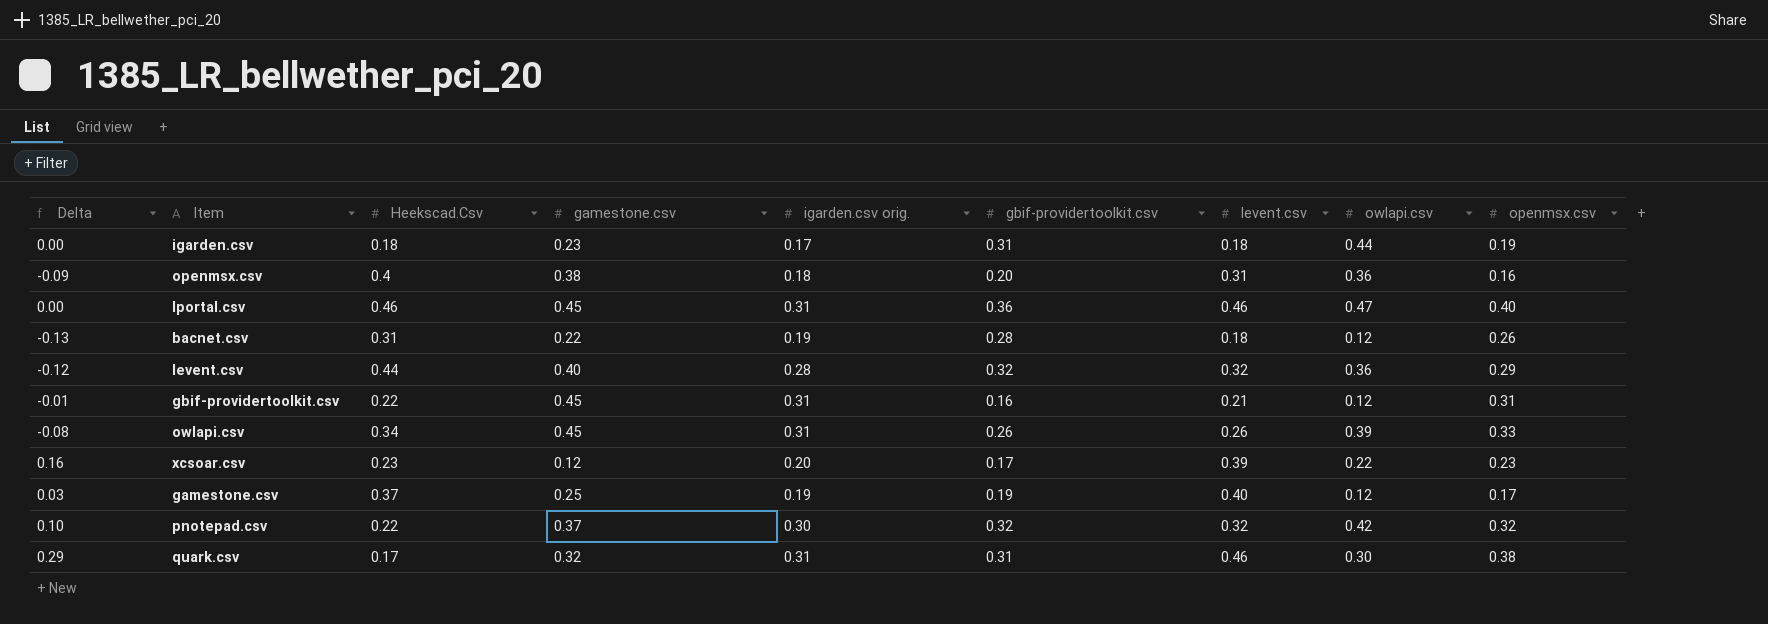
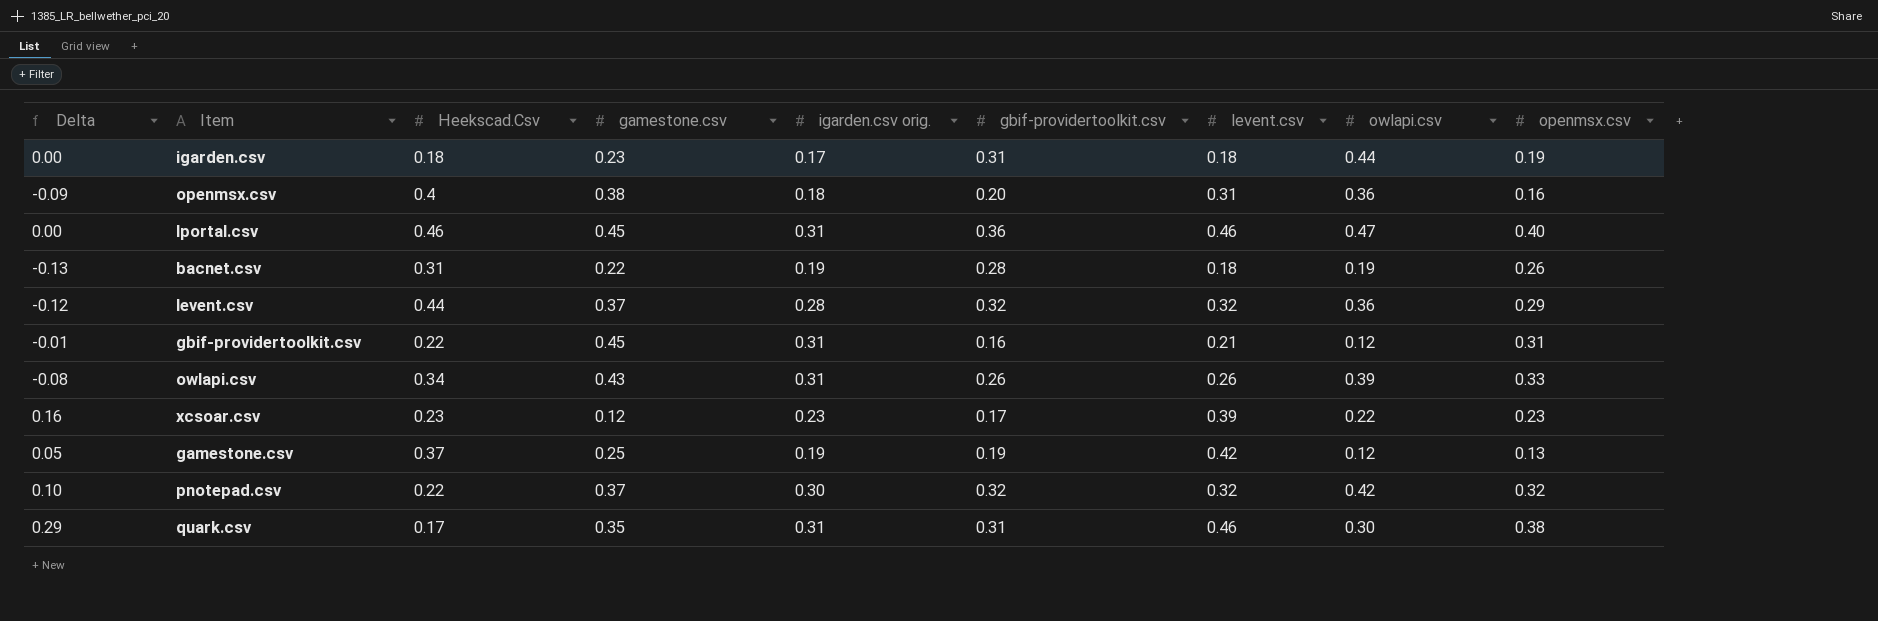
bacnet.csv | owlapi.csv: 0.12 -> 0.19
levent.csv | gamestone.csv: 0.40 -> 0.37
owlapi.csv | gamestone.csv: 0.45 -> 0.43
xcsoar.csv | igarden.csv orig.: 0.20 -> 0.23
gamestone.csv | Delta: 0.03 -> 0.05
gamestone.csv | levent.csv: 0.40 -> 0.42
gamestone.csv | openmsx.csv: 0.17 -> 0.13
quark.csv | gamestone.csv: 0.32 -> 0.35

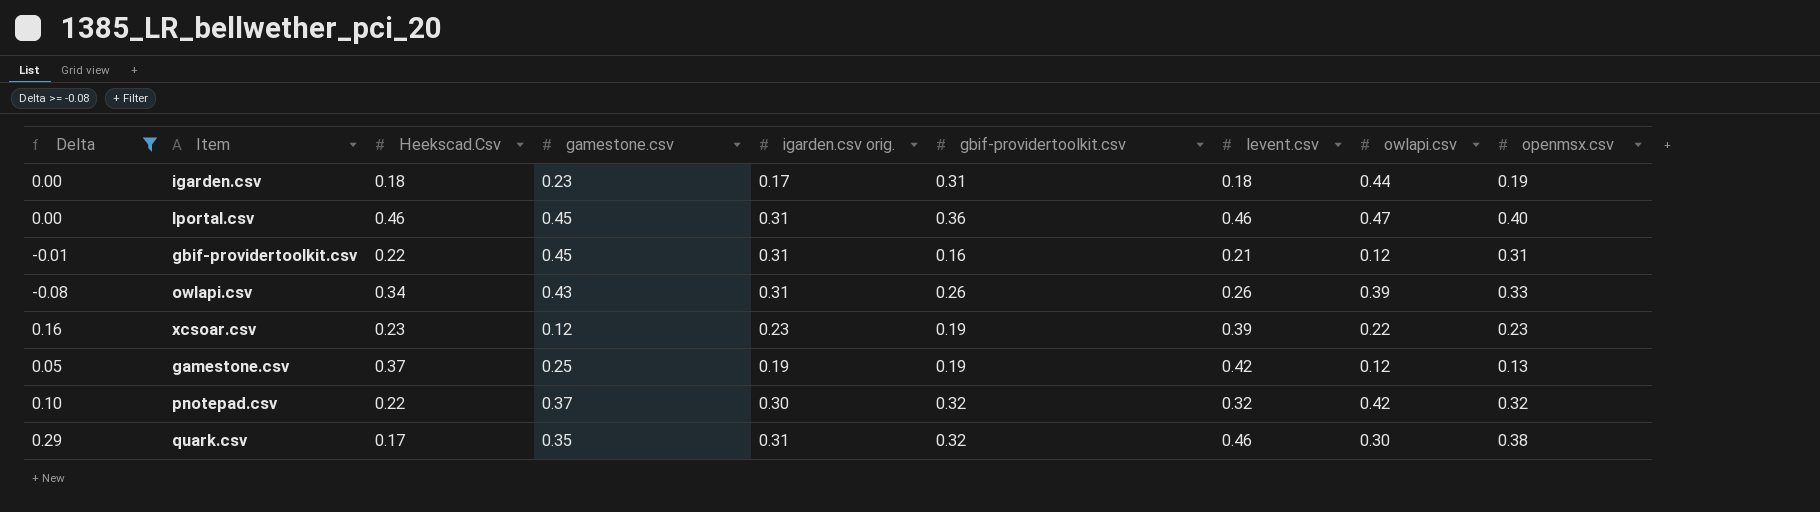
filter: none -> Delta >= -0.08
xcsoar.csv | gbif-providertoolkit.csv: 0.17 -> 0.19
quark.csv | gbif-providertoolkit.csv: 0.31 -> 0.32

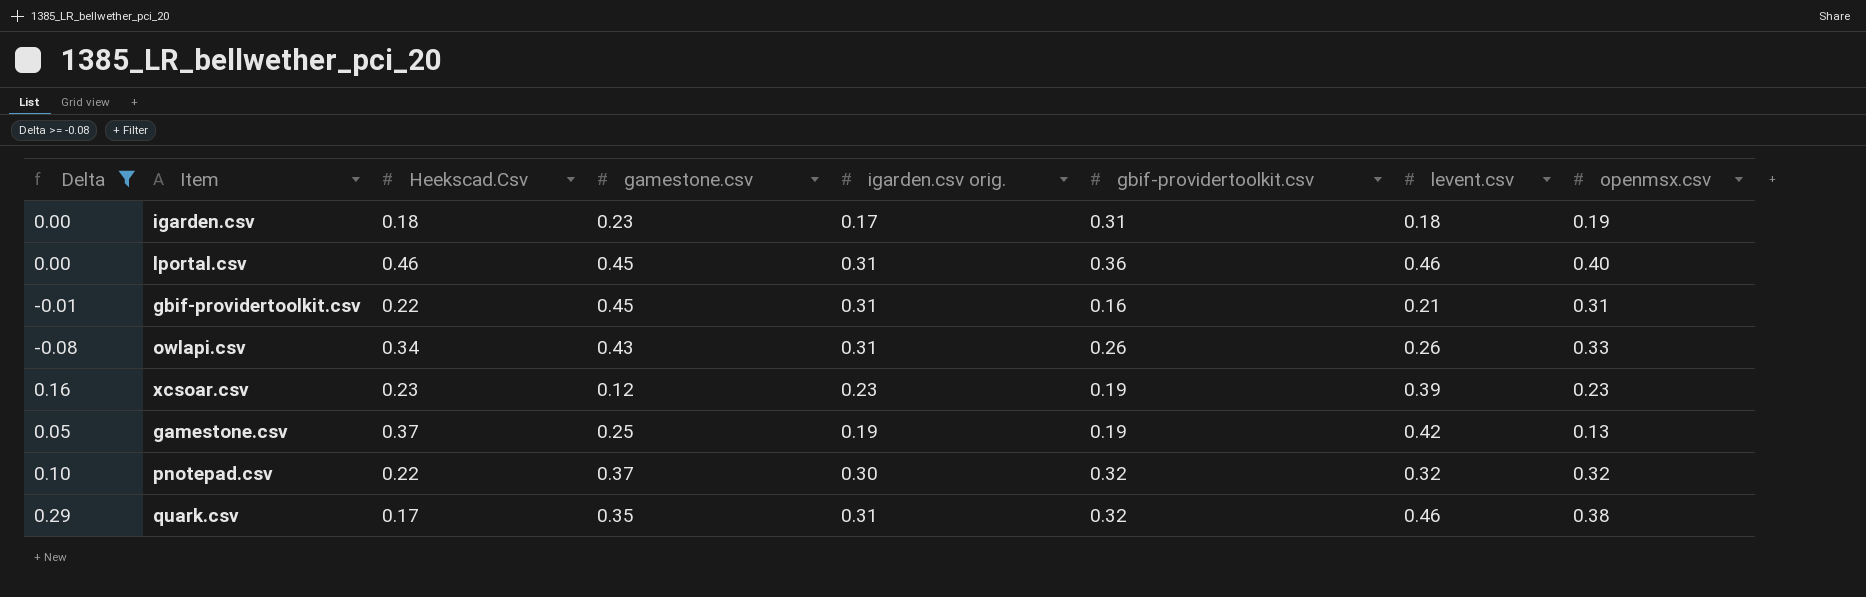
column owlapi.csv | position: 8 -> none

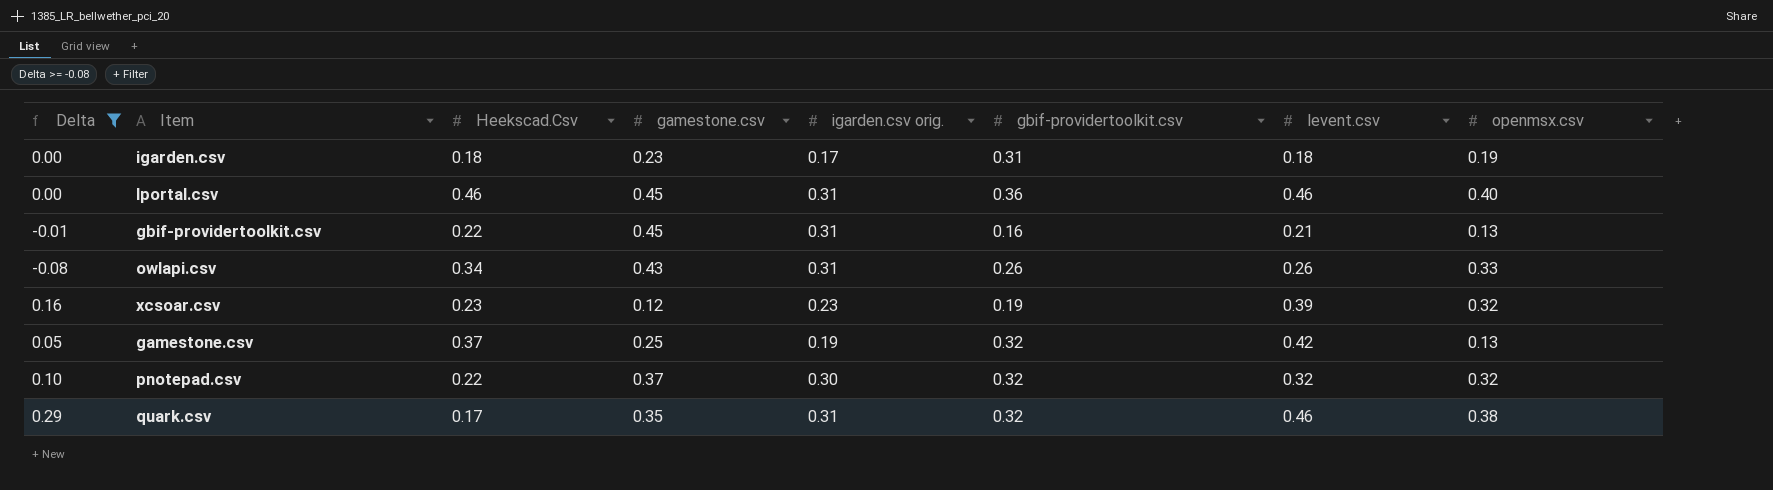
gbif-providertoolkit.csv | openmsx.csv: 0.31 -> 0.13
xcsoar.csv | openmsx.csv: 0.23 -> 0.32
gamestone.csv | gbif-providertoolkit.csv: 0.19 -> 0.32

